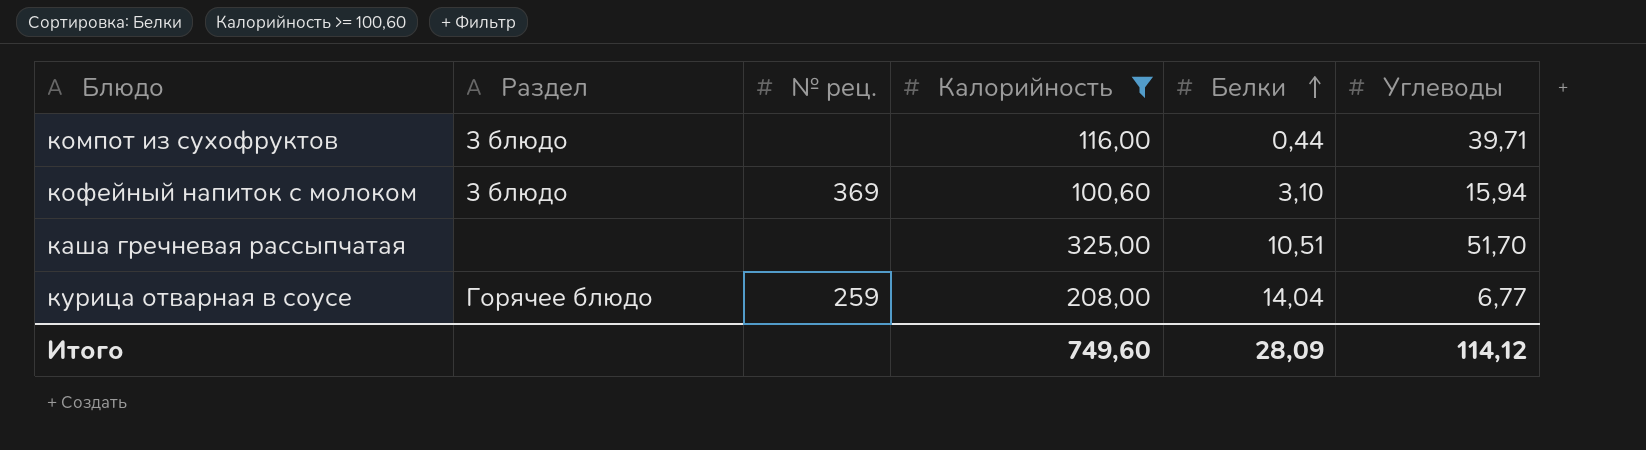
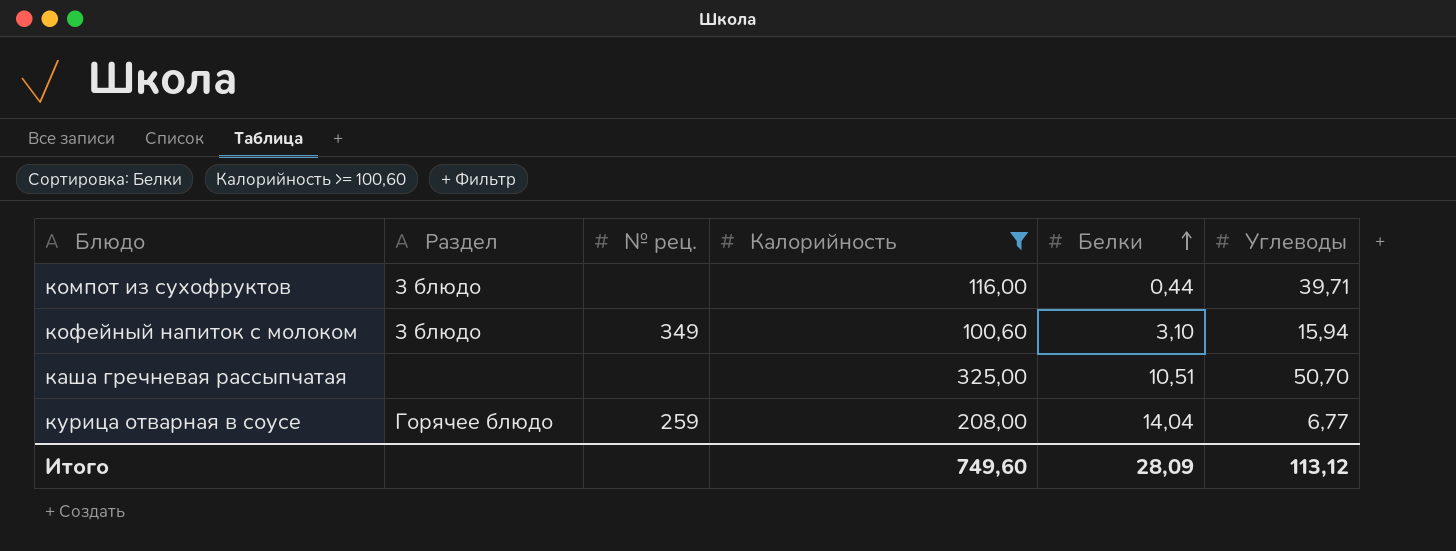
кофейный напиток с молоком | № рец.: 369 -> 349
каша гречневая рассыпчатая | Углеводы: 51,70 -> 50,70
Итого | Углеводы: 114,12 -> 113,12

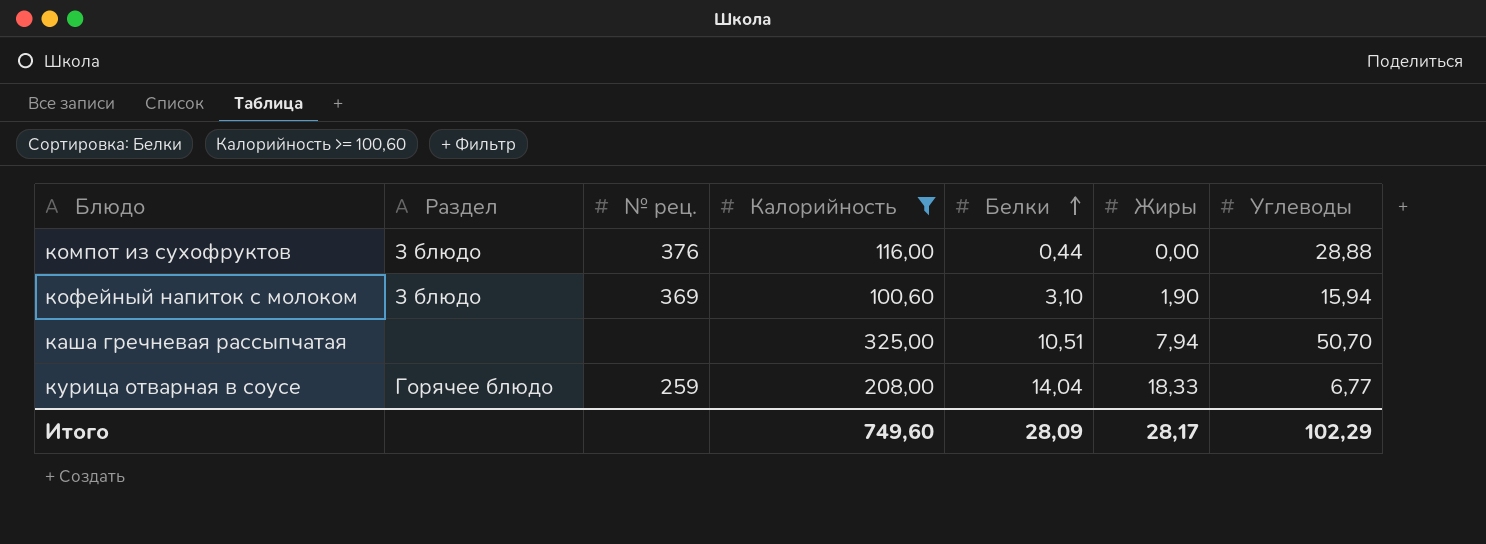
column Жиры | position: none -> 6
компот из сухофруктов | № рец.: none -> 376
компот из сухофруктов | Углеводы: 39,71 -> 28,88
кофейный напиток с молоком | № рец.: 349 -> 369
Итого | Углеводы: 113,12 -> 102,29

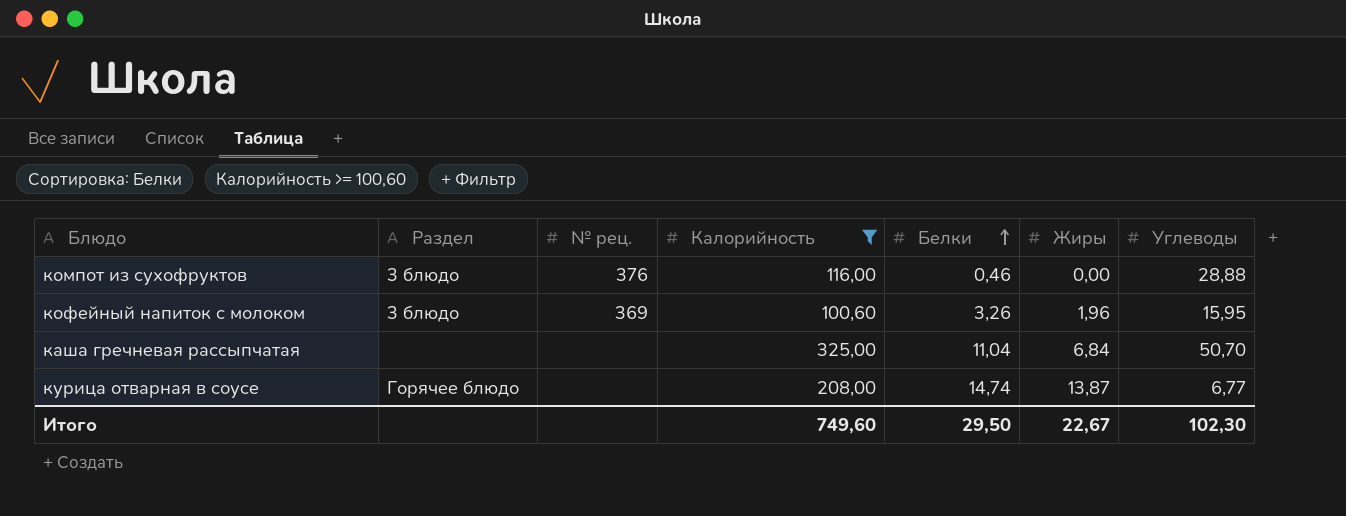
компот из сухофруктов | Белки: 0,44 -> 0,46
кофейный напиток с молоком | Белки: 3,10 -> 3,26
кофейный напиток с молоком | Жиры: 1,90 -> 1,96
кофейный напиток с молоком | Углеводы: 15,94 -> 15,95
каша гречневая рассыпчатая | Белки: 10,51 -> 11,04
каша гречневая рассыпчатая | Жиры: 7,94 -> 6,84
курица отварная в соусе | № рец.: 259 -> none
курица отварная в соусе | Белки: 14,04 -> 14,74
курица отварная в соусе | Жиры: 18,33 -> 13,87
Итого | Белки: 28,09 -> 29,50
Итого | Жиры: 28,17 -> 22,67
Итого | Углеводы: 102,29 -> 102,30

